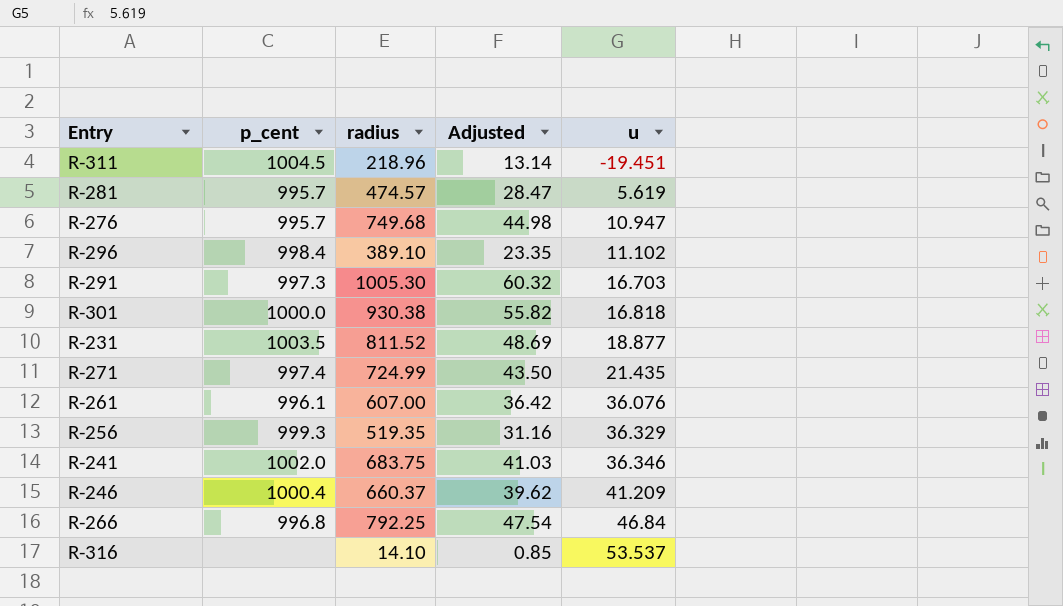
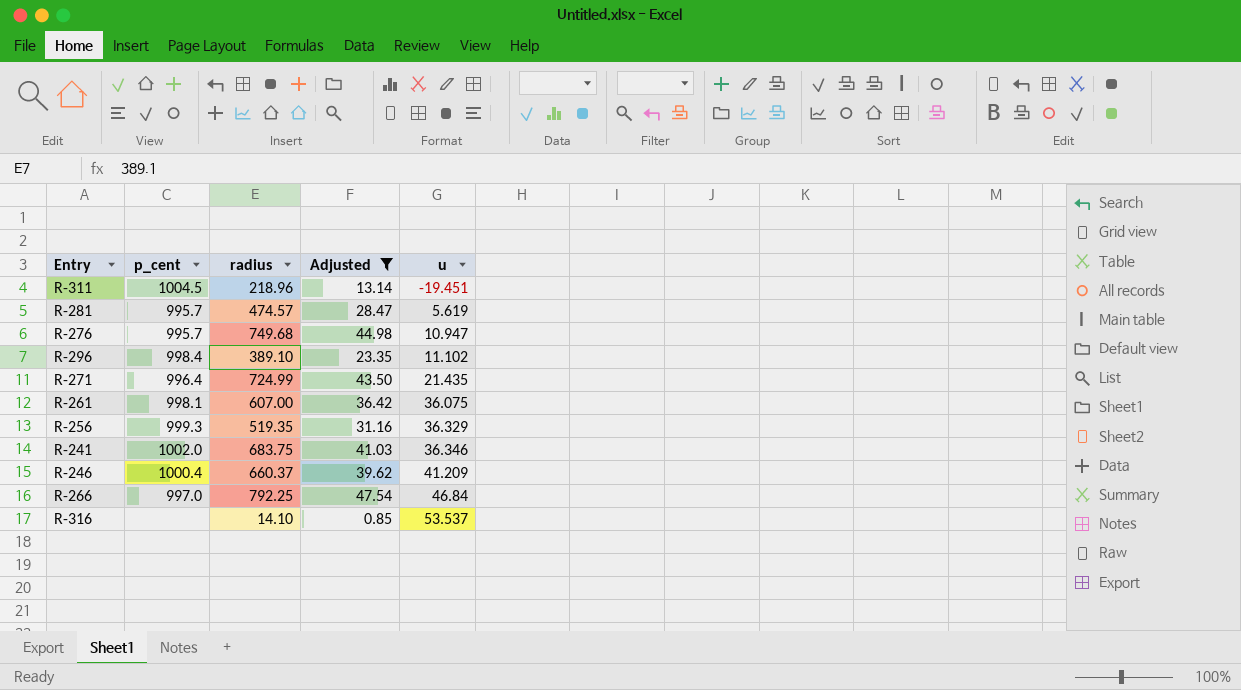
filter: none -> Adjusted <= 47.54
R-271 | p_cent: 997.4 -> 996.4
R-261 | p_cent: 996.1 -> 998.1
R-261 | u: 36.076 -> 36.075
R-266 | p_cent: 996.8 -> 997.0

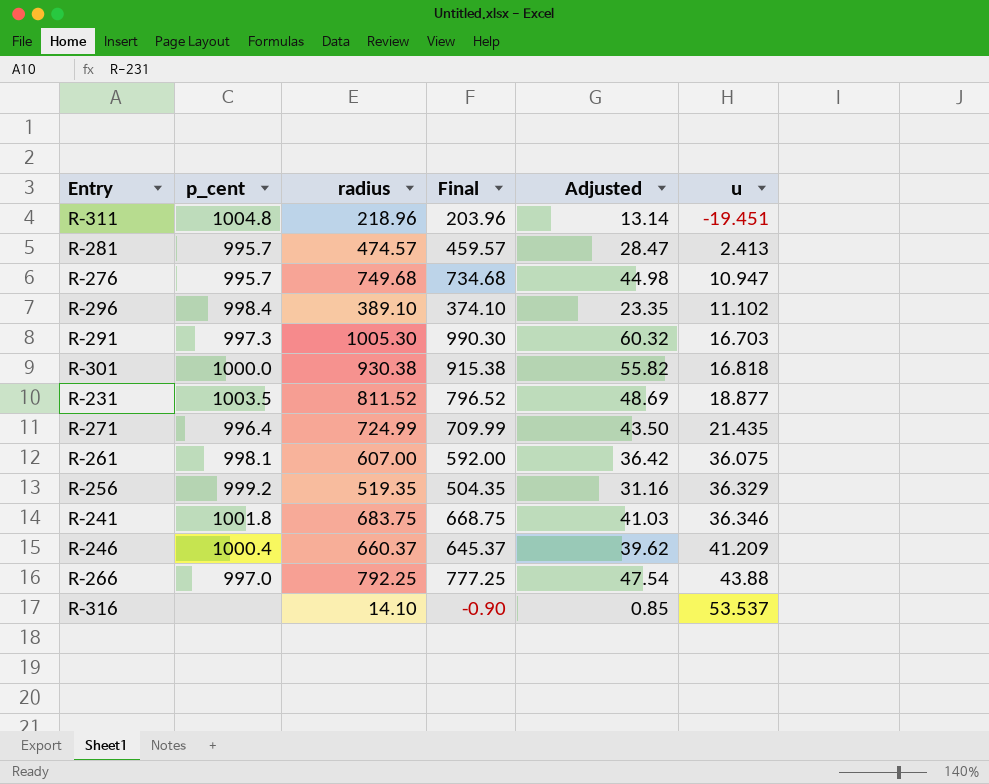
filter: Adjusted <= 47.54 -> none
column Final | formula: none -> [radius] - 15
R-311 | p_cent: 1004.5 -> 1004.8
R-281 | u: 5.619 -> 2.413
R-256 | p_cent: 999.3 -> 999.2
R-241 | p_cent: 1002.0 -> 1001.8
R-266 | u: 46.84 -> 43.88

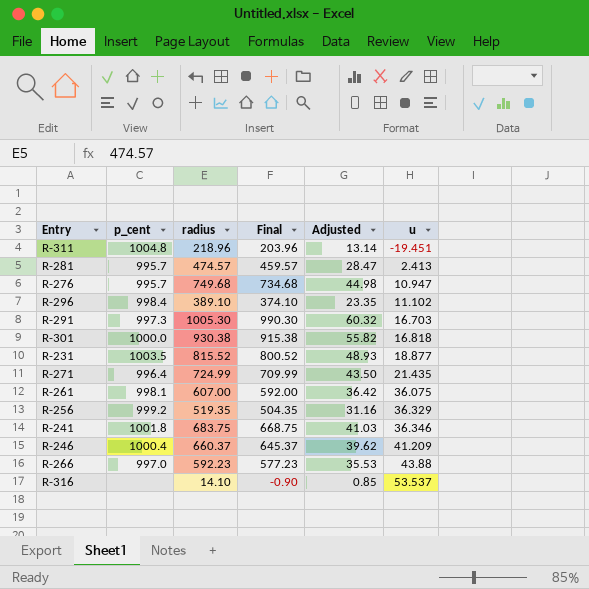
R-231 | radius: 811.52 -> 815.52
R-231 | Final: 796.52 -> 800.52
R-231 | Adjusted: 48.69 -> 48.93
R-266 | radius: 792.25 -> 592.23
R-266 | Final: 777.25 -> 577.23
R-266 | Adjusted: 47.54 -> 35.53

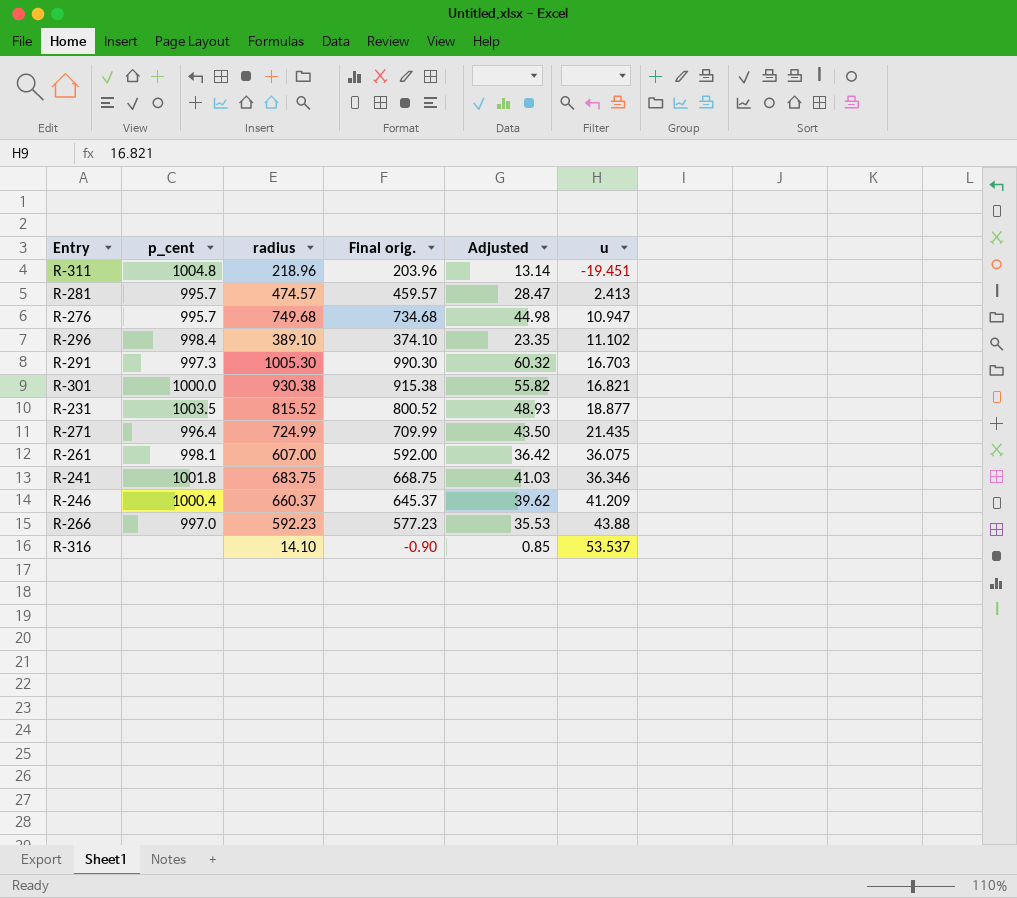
column name: Final -> Final orig.
row R-256: 999.2 | 519.35 | 504.35 | 31.16 | 36.329 -> none
R-301 | u: 16.818 -> 16.821

